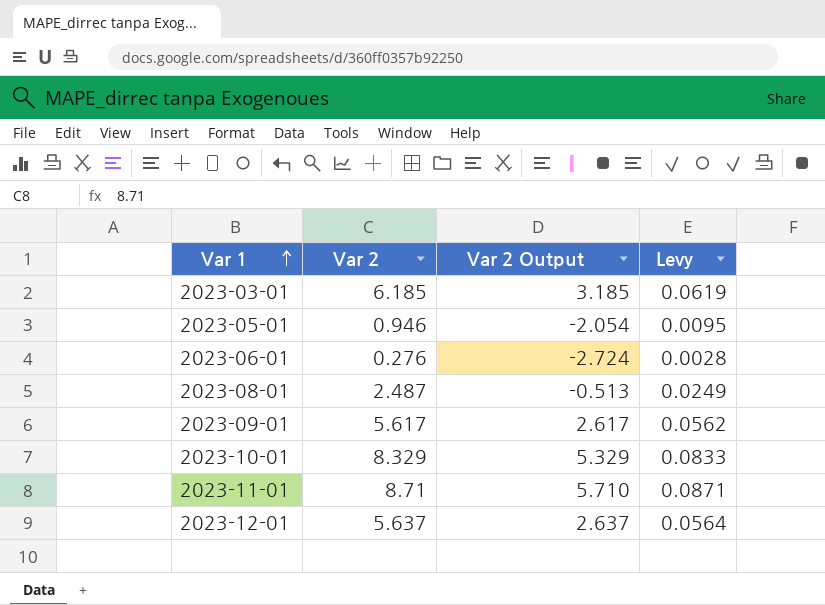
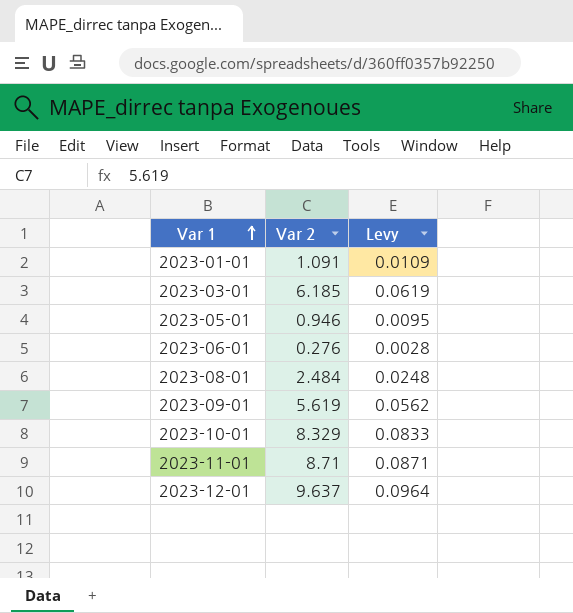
column Var 2 Output | formula: [Var 2] - 3 -> none
row 2023-01-01: none -> 1.091 | 0.0109
2023-08-01 | Var 2: 2.487 -> 2.484
2023-08-01 | Levy: 0.0249 -> 0.0248
2023-09-01 | Var 2: 5.617 -> 5.619
2023-12-01 | Var 2: 5.637 -> 9.637
2023-12-01 | Levy: 0.0564 -> 0.0964

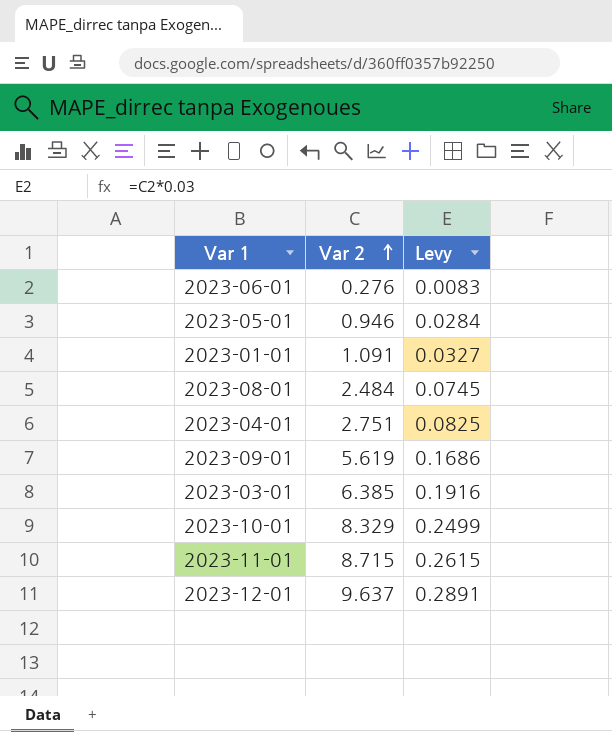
row order: Var 1 ascending -> Var 2 ascending
column Levy | formula: [Var 2] * 0.01 -> [Var 2] * 0.03
row 2023-04-01: none -> 2.751 | 0.0825
2023-03-01 | Var 2: 6.185 -> 6.385
2023-11-01 | Var 2: 8.71 -> 8.715

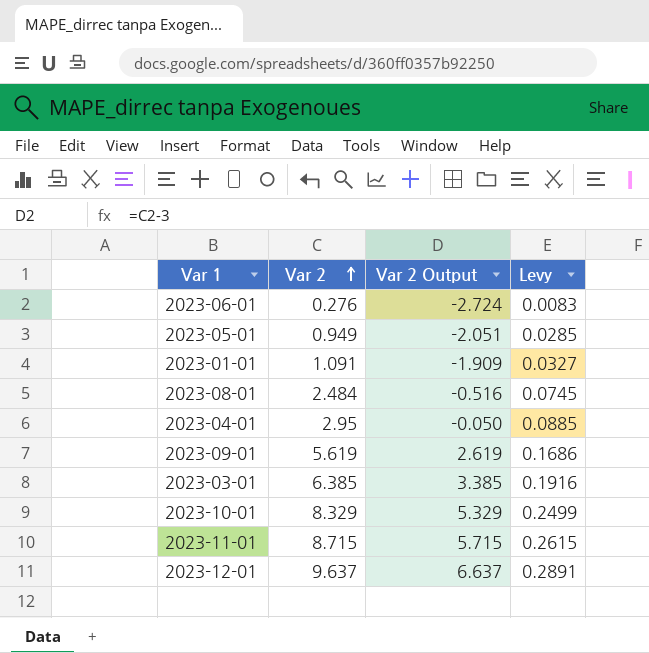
column Var 2 Output | formula: none -> [Var 2] - 3
2023-05-01 | Var 2: 0.946 -> 0.949
2023-05-01 | Levy: 0.0284 -> 0.0285
2023-04-01 | Var 2: 2.751 -> 2.95
2023-04-01 | Levy: 0.0825 -> 0.0885

